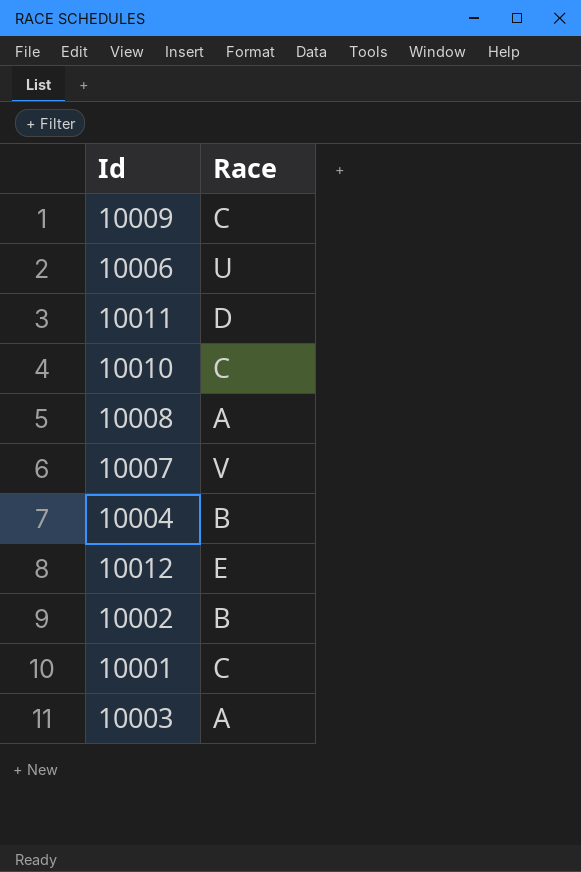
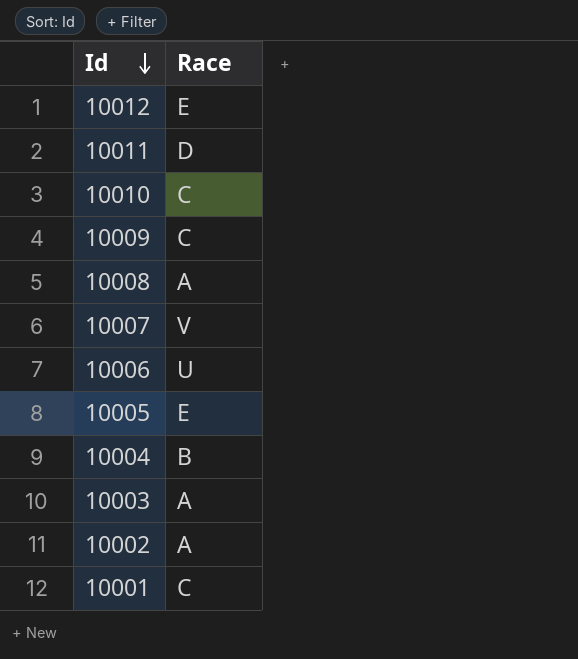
row order: none -> Id descending
row 10005: none -> E
10002 | Race: B -> A

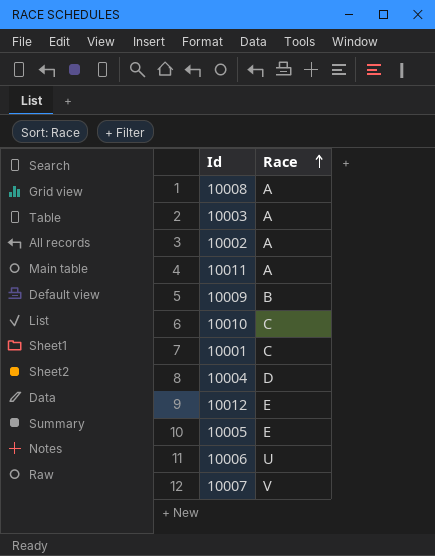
row order: Id descending -> Race ascending
10011 | Race: D -> A
10009 | Race: C -> B
10004 | Race: B -> D

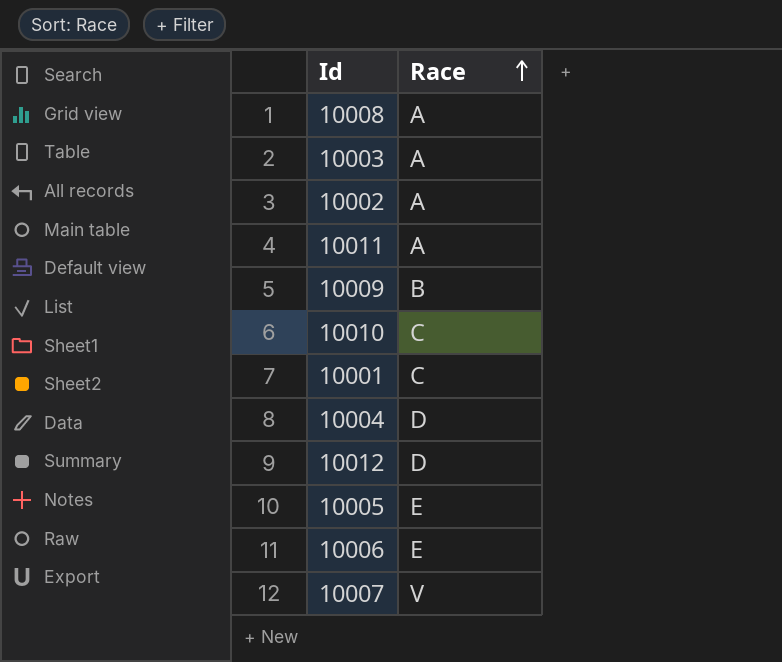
10012 | Race: E -> D
10006 | Race: U -> E

